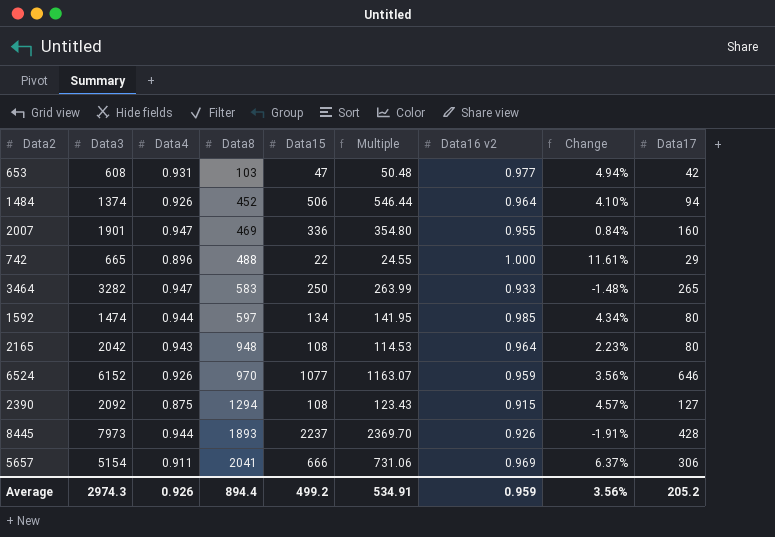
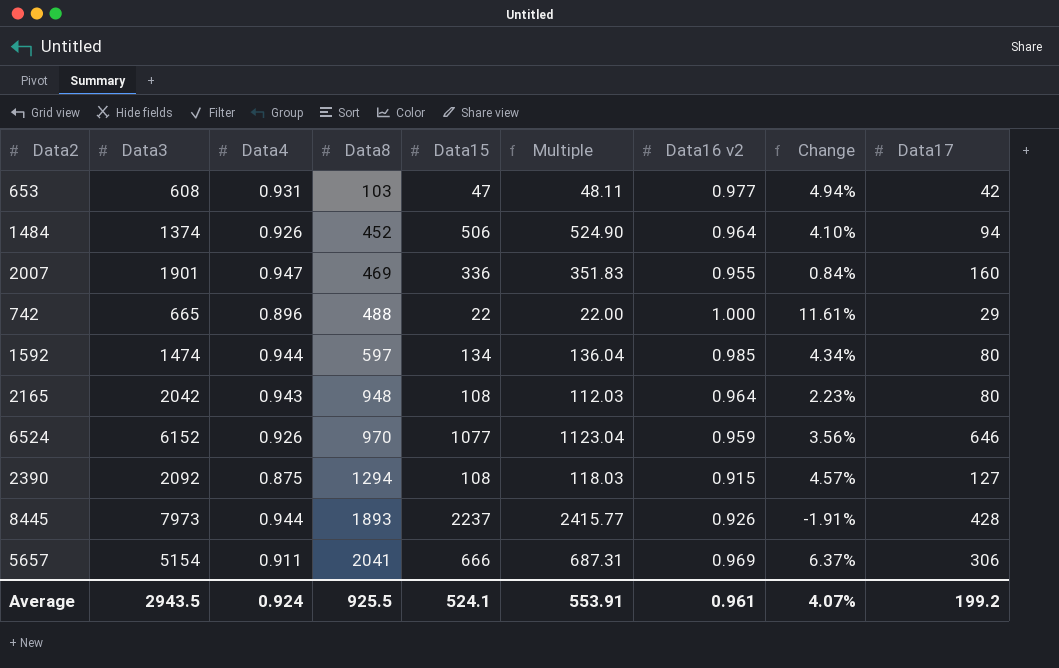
column Multiple | formula: [Data15] / [Data4] -> [Data15] / [Data16 v2]
row 3464: 3282 | 0.947 | 583 | 250 | 263.99 | 0.933 | -1.48% | 265 -> none
Average | Data3: 2974.3 -> 2943.5
Average | Data4: 0.926 -> 0.924
Average | Data8: 894.4 -> 925.5
Average | Data15: 499.2 -> 524.1
Average | Multiple: 534.91 -> 553.91
Average | Data16 v2: 0.959 -> 0.961
Average | Change: 3.56% -> 4.07%
Average | Data17: 205.2 -> 199.2

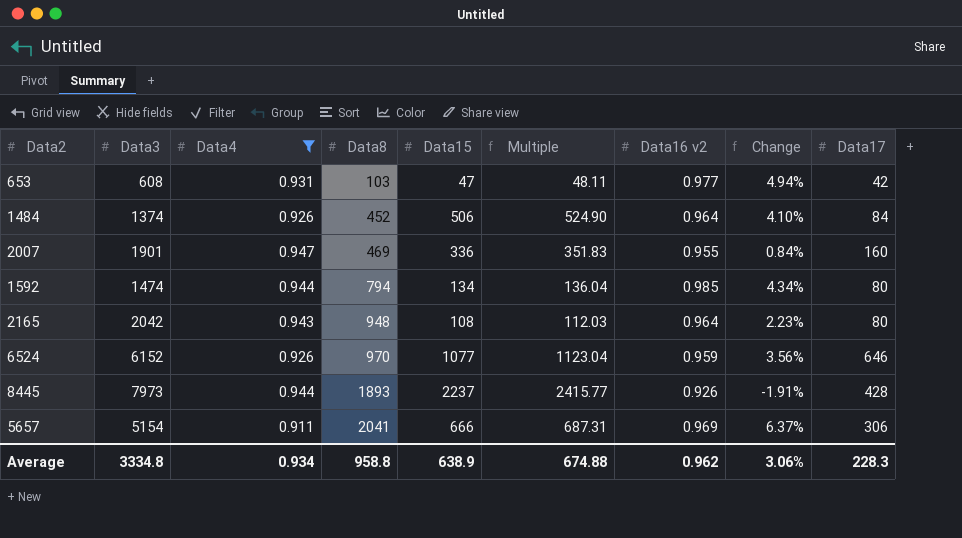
filter: none -> Data4 >= 0.911
1484 | Data17: 94 -> 84
1592 | Data8: 597 -> 794
Average | Data3: 2943.5 -> 3334.8
Average | Data4: 0.924 -> 0.934
Average | Data8: 925.5 -> 958.8
Average | Data15: 524.1 -> 638.9
Average | Multiple: 553.91 -> 674.88
Average | Data16 v2: 0.961 -> 0.962
Average | Change: 4.07% -> 3.06%
Average | Data17: 199.2 -> 228.3

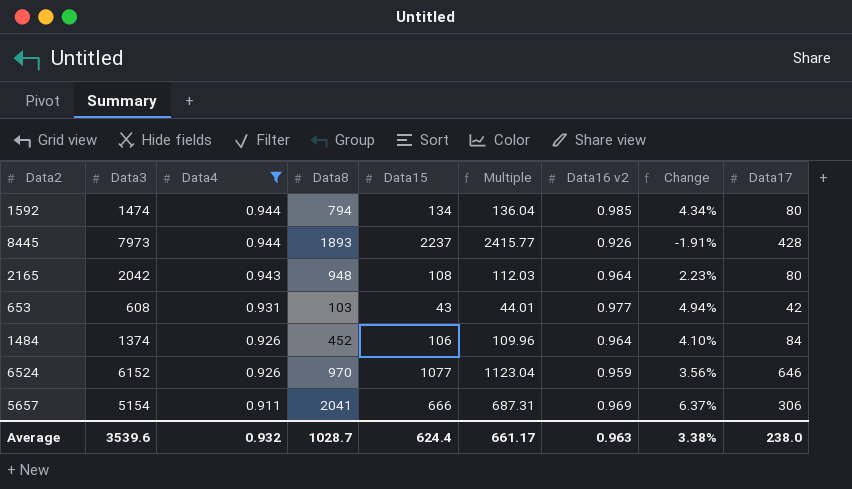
row order: Data8 ascending -> Data4 descending
row 2007: 1901 | 0.947 | 469 | 336 | 351.83 | 0.955 | 0.84% | 160 -> none
653 | Data15: 47 -> 43
653 | Multiple: 48.11 -> 44.01
1484 | Data15: 506 -> 106
1484 | Multiple: 524.90 -> 109.96
Average | Data3: 3334.8 -> 3539.6
Average | Data4: 0.934 -> 0.932
Average | Data8: 958.8 -> 1028.7
Average | Data15: 638.9 -> 624.4
Average | Multiple: 674.88 -> 661.17
Average | Data16 v2: 0.962 -> 0.963
Average | Change: 3.06% -> 3.38%
Average | Data17: 228.3 -> 238.0

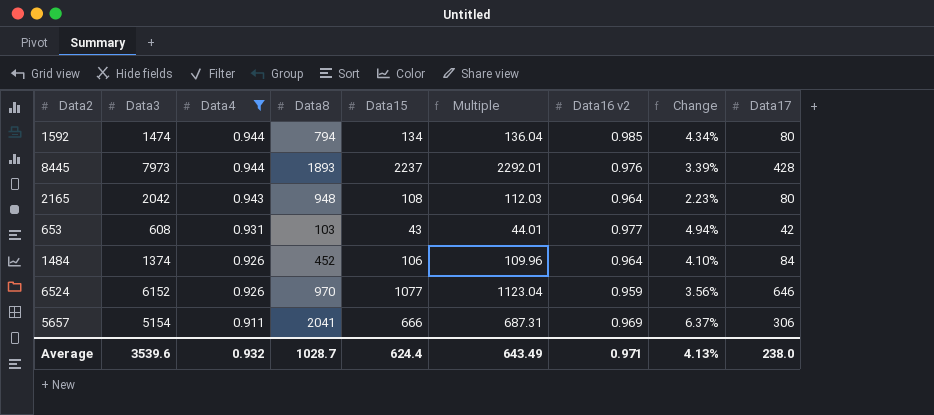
8445 | Multiple: 2415.77 -> 2292.01
8445 | Data16 v2: 0.926 -> 0.976
8445 | Change: -1.91% -> 3.39%
Average | Multiple: 661.17 -> 643.49
Average | Data16 v2: 0.963 -> 0.971
Average | Change: 3.38% -> 4.13%

